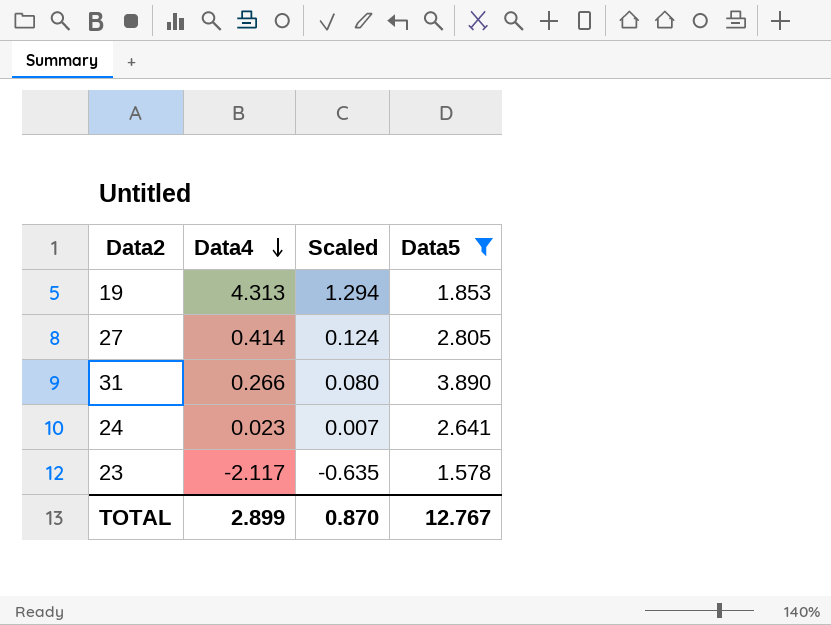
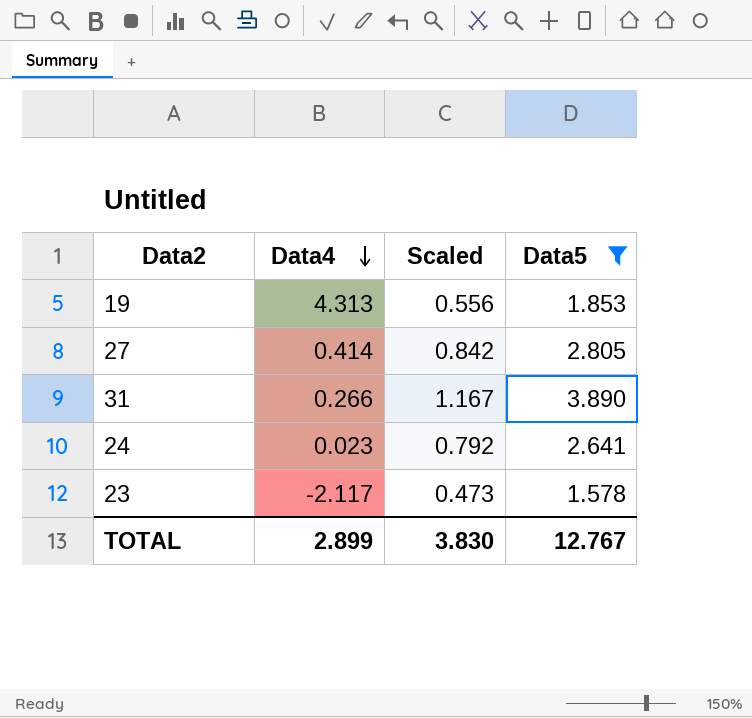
column Scaled | formula: [Data4] * 0.3 -> [Data5] * 0.3
TOTAL | Scaled: 0.870 -> 3.830

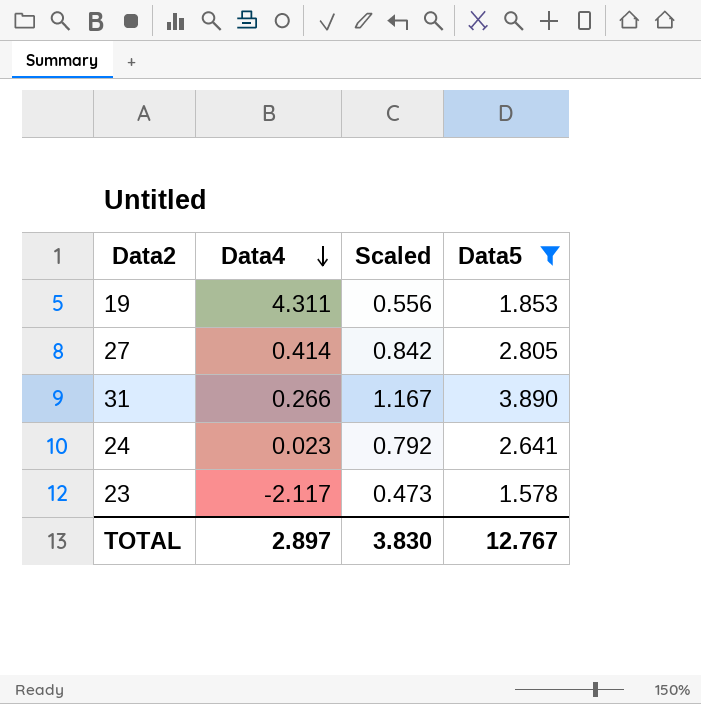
19 | Data4: 4.313 -> 4.311
TOTAL | Data4: 2.899 -> 2.897

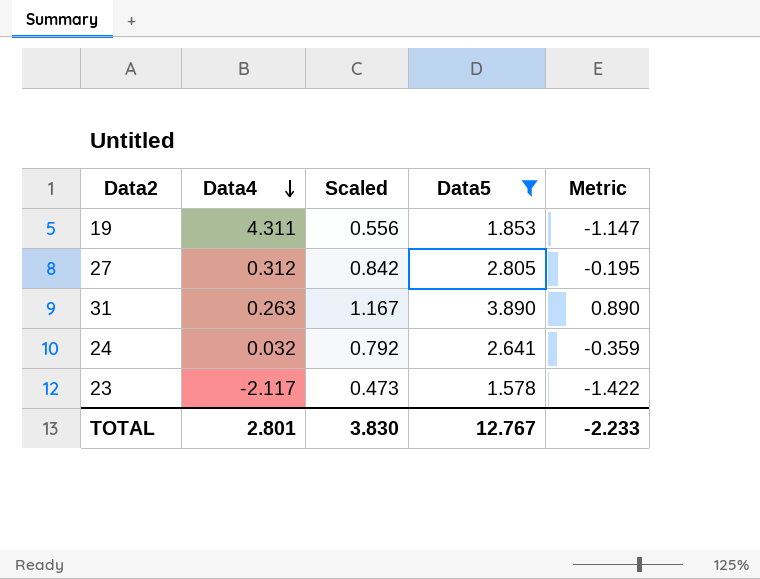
column Metric | formula: none -> [Data5] - 3
27 | Data4: 0.414 -> 0.312
31 | Data4: 0.266 -> 0.263
24 | Data4: 0.023 -> 0.032
TOTAL | Data4: 2.897 -> 2.801

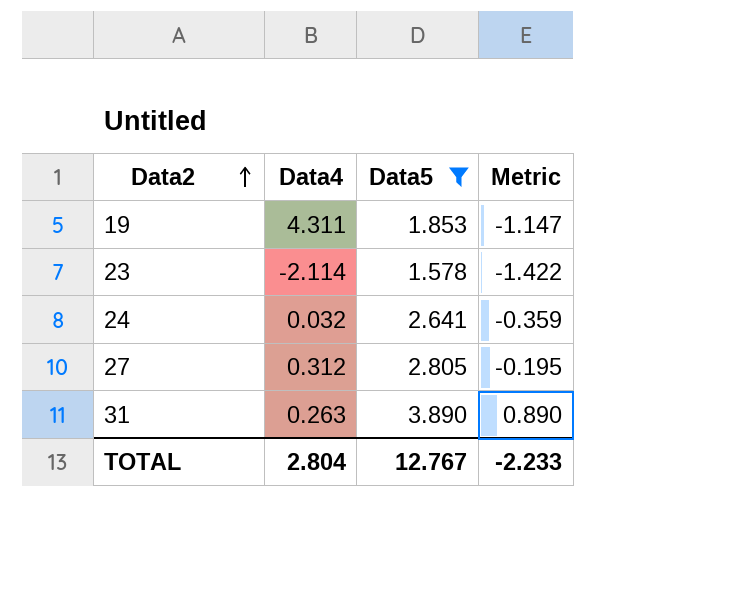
row order: Data4 descending -> Data2 ascending
column Scaled | formula: [Data5] * 0.3 -> none
23 | Data4: -2.117 -> -2.114
TOTAL | Data4: 2.801 -> 2.804

